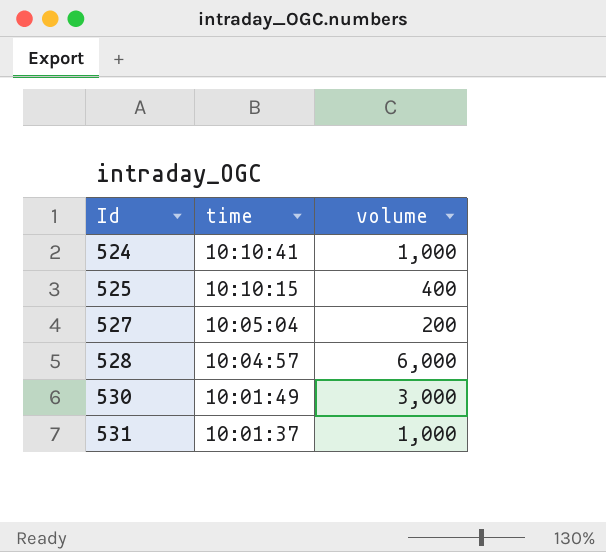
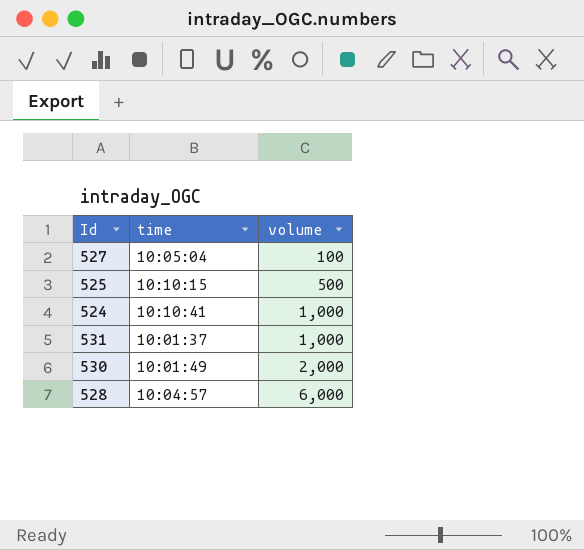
row order: Id ascending -> volume ascending
527 | volume: 200 -> 100
525 | volume: 400 -> 500
530 | volume: 3,000 -> 2,000

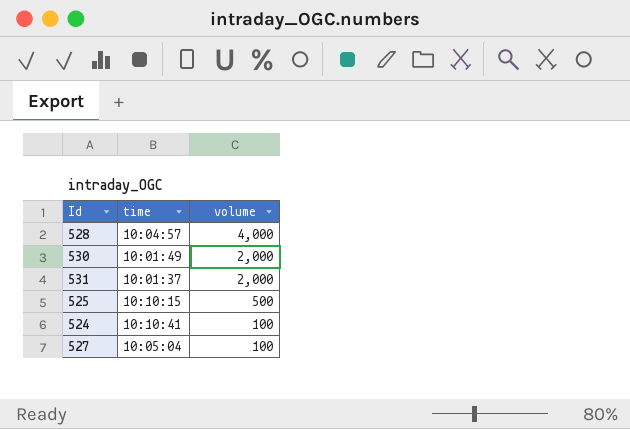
row order: volume ascending -> volume descending
528 | volume: 6,000 -> 4,000
531 | volume: 1,000 -> 2,000
524 | volume: 1,000 -> 100

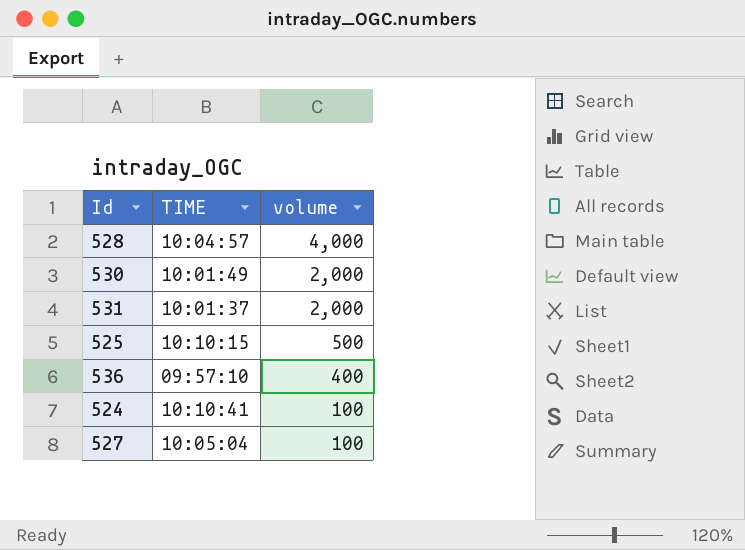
column name: time -> TIME
row 536: none -> 09:57:10 | 400

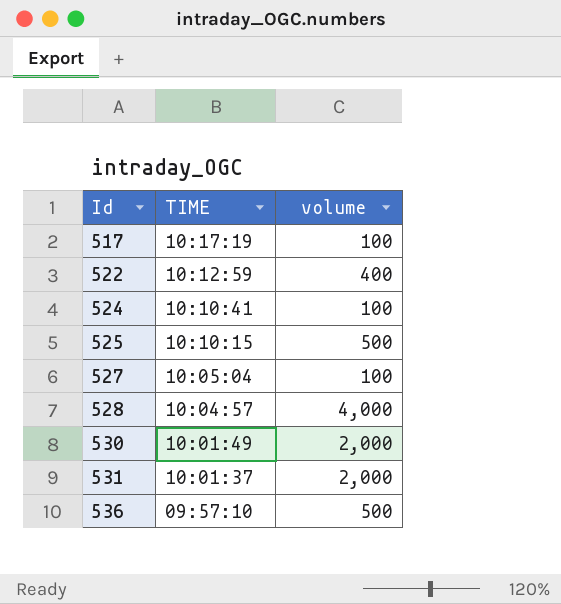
row order: volume descending -> Id ascending
row 517: none -> 10:17:19 | 100
row 522: none -> 10:12:59 | 400
536 | volume: 400 -> 500

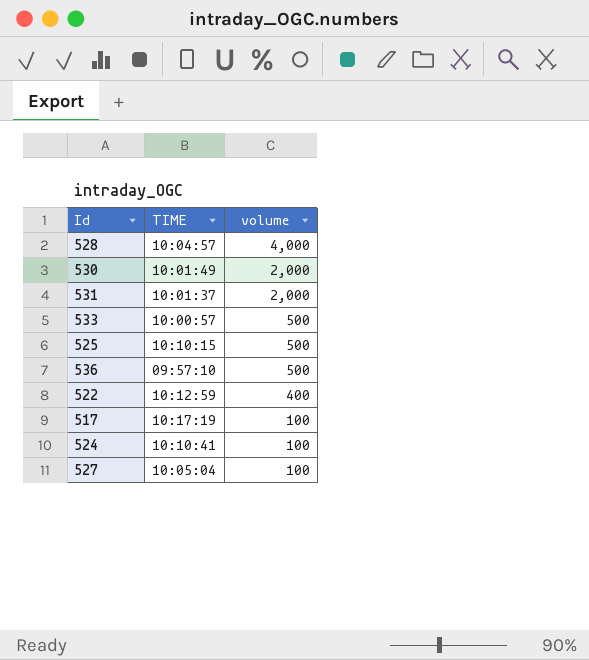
row order: Id ascending -> volume descending
row 533: none -> 10:00:57 | 500

